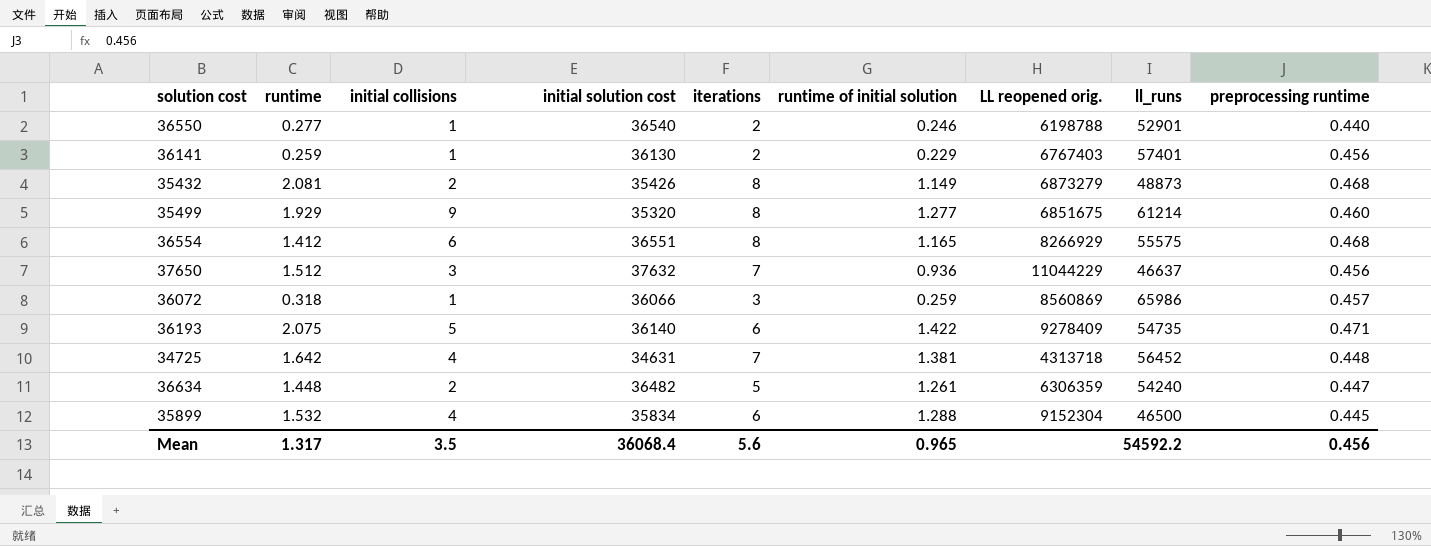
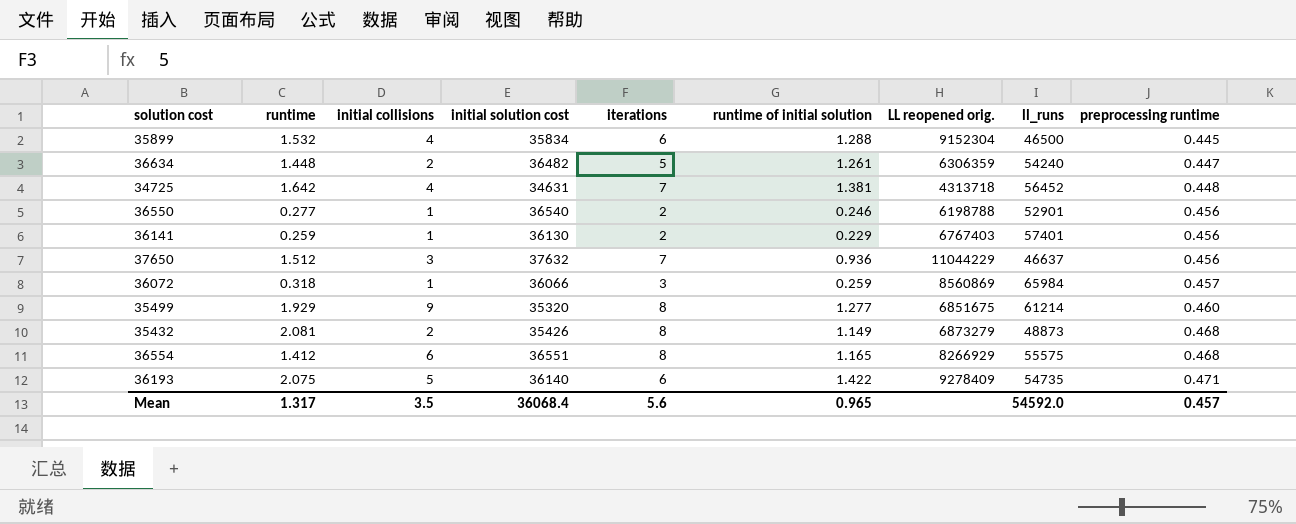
row order: none -> preprocessing runtime ascending
36550 | preprocessing runtime: 0.440 -> 0.456
36072 | ll_runs: 65986 -> 65984
Mean | ll_runs: 54592.2 -> 54592.0
Mean | preprocessing runtime: 0.456 -> 0.457

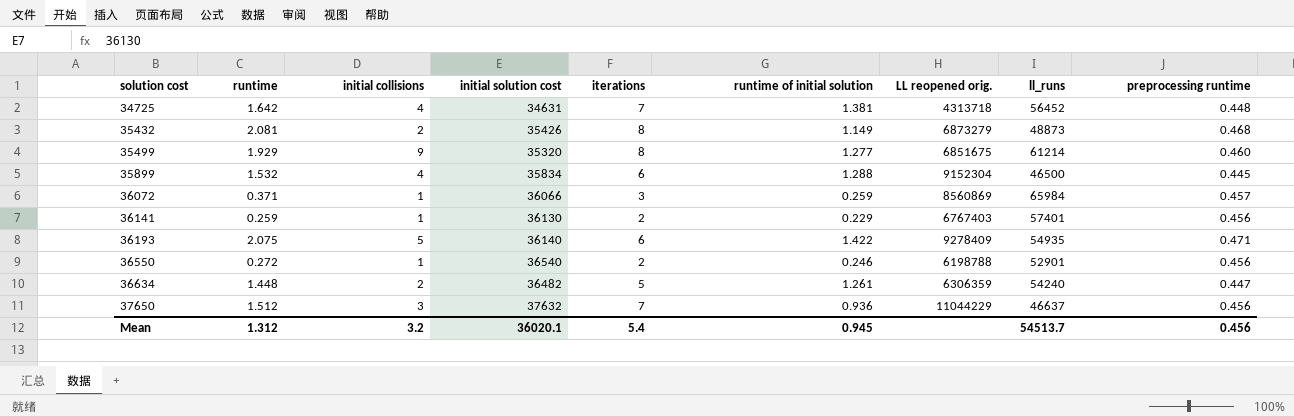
row order: preprocessing runtime ascending -> solution cost ascending
row 36554: 1.412 | 6 | 36551 | 8 | 1.165 | 8266929 | 55575 | 0.468 -> none
36072 | runtime: 0.318 -> 0.371
36193 | ll_runs: 54735 -> 54935
36550 | runtime: 0.277 -> 0.272
Mean | runtime: 1.317 -> 1.312
Mean | initial collisions: 3.5 -> 3.2
Mean | initial solution cost: 36068.4 -> 36020.1
Mean | iterations: 5.6 -> 5.4
Mean | runtime of initial solution: 0.965 -> 0.945
Mean | ll_runs: 54592.0 -> 54513.7
Mean | preprocessing runtime: 0.457 -> 0.456

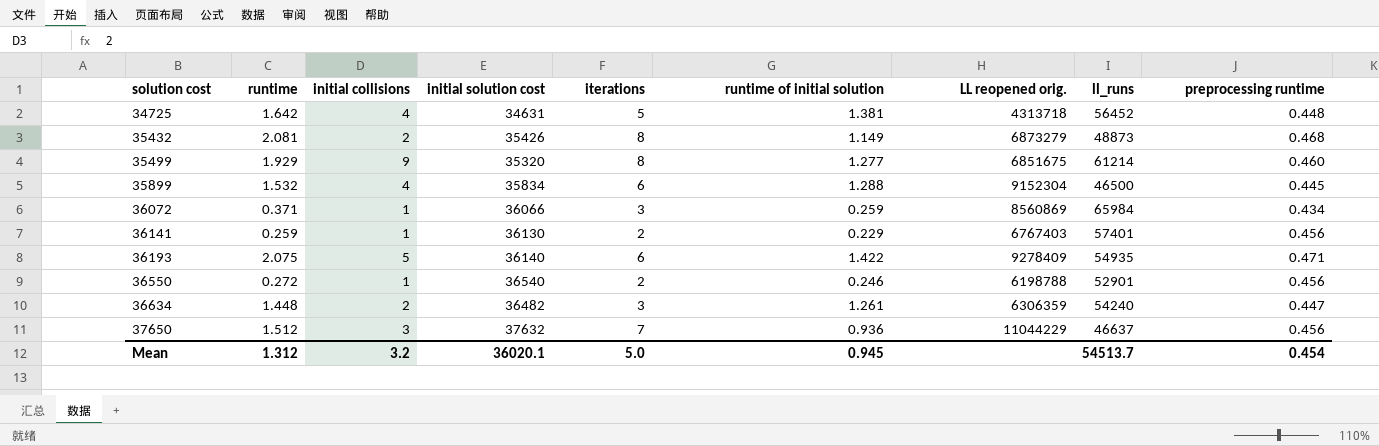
34725 | iterations: 7 -> 5
36072 | preprocessing runtime: 0.457 -> 0.434
36634 | iterations: 5 -> 3
Mean | iterations: 5.4 -> 5.0
Mean | preprocessing runtime: 0.456 -> 0.454

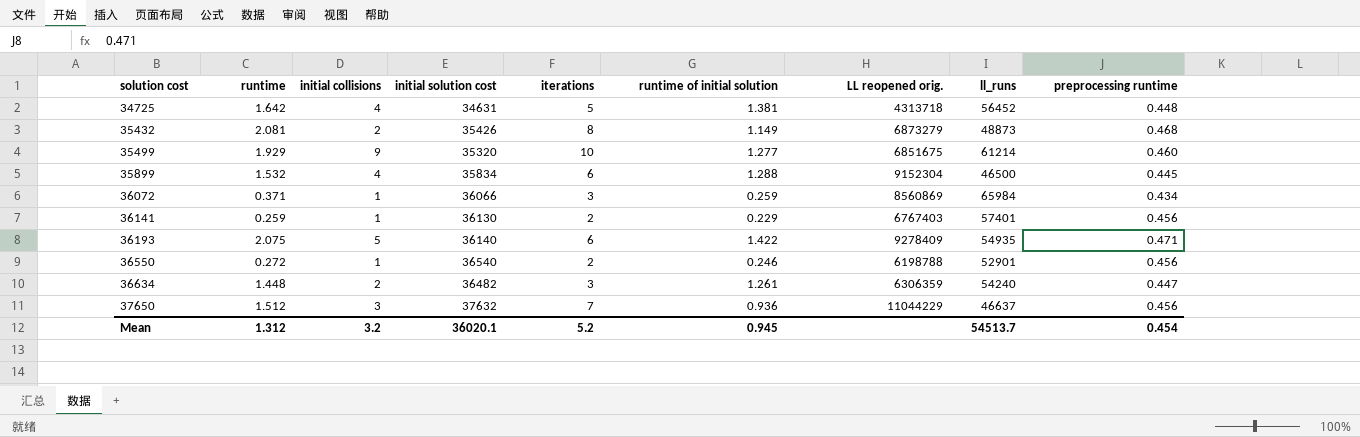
35499 | iterations: 8 -> 10
Mean | iterations: 5.0 -> 5.2

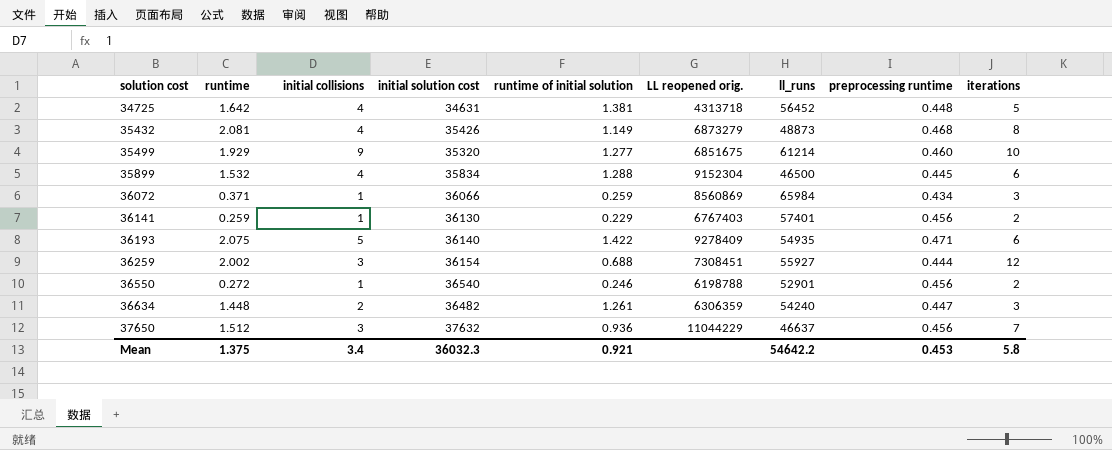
column iterations | position: 5 -> 9
35432 | initial collisions: 2 -> 4
row 36259: none -> 2.002 | 3 | 36154 | 0.688 | 7308451 | 55927 | 0.444 | 12
Mean | runtime: 1.312 -> 1.375
Mean | initial collisions: 3.2 -> 3.4
Mean | initial solution cost: 36020.1 -> 36032.3
Mean | runtime of initial solution: 0.945 -> 0.921
Mean | ll_runs: 54513.7 -> 54642.2
Mean | preprocessing runtime: 0.454 -> 0.453
Mean | iterations: 5.2 -> 5.8

